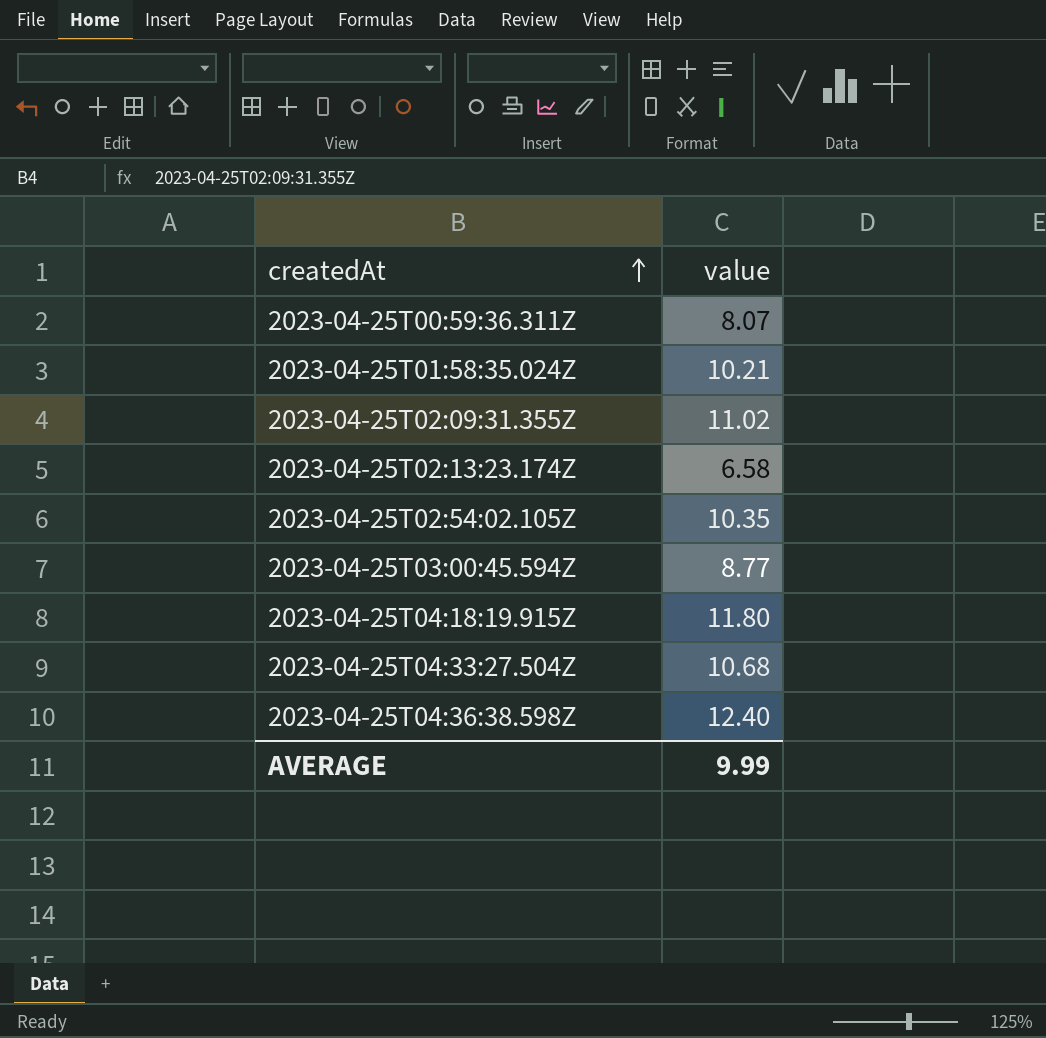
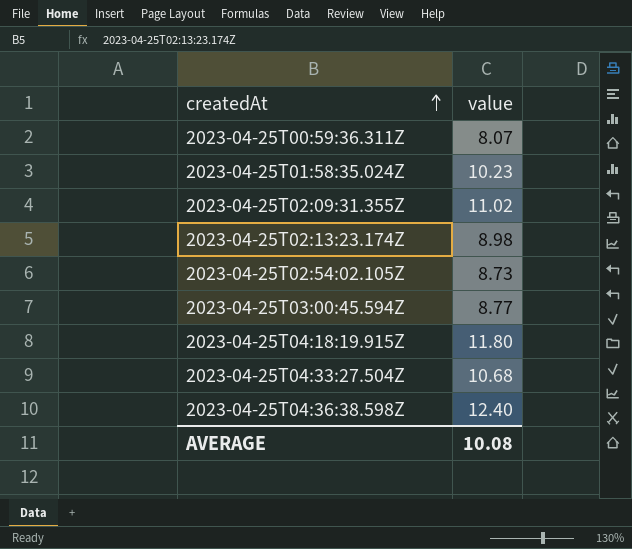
2023-04-25T01:58:35.024Z | value: 10.21 -> 10.23
2023-04-25T02:13:23.174Z | value: 6.58 -> 8.98
2023-04-25T02:54:02.105Z | value: 10.35 -> 8.73
AVERAGE | value: 9.99 -> 10.08

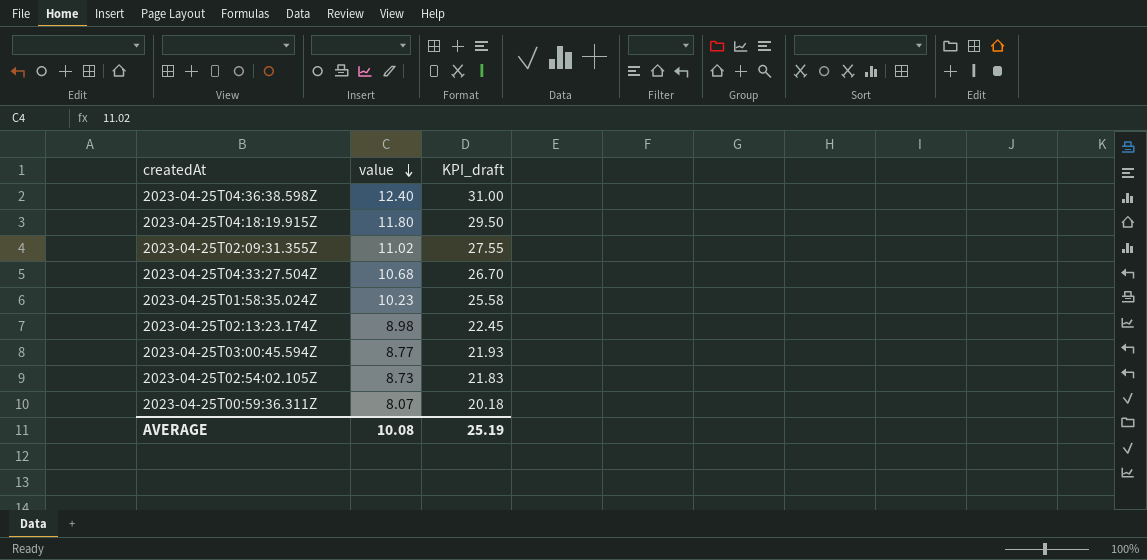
row order: createdAt ascending -> value descending
column KPI_draft | formula: none -> [value] * 2.5

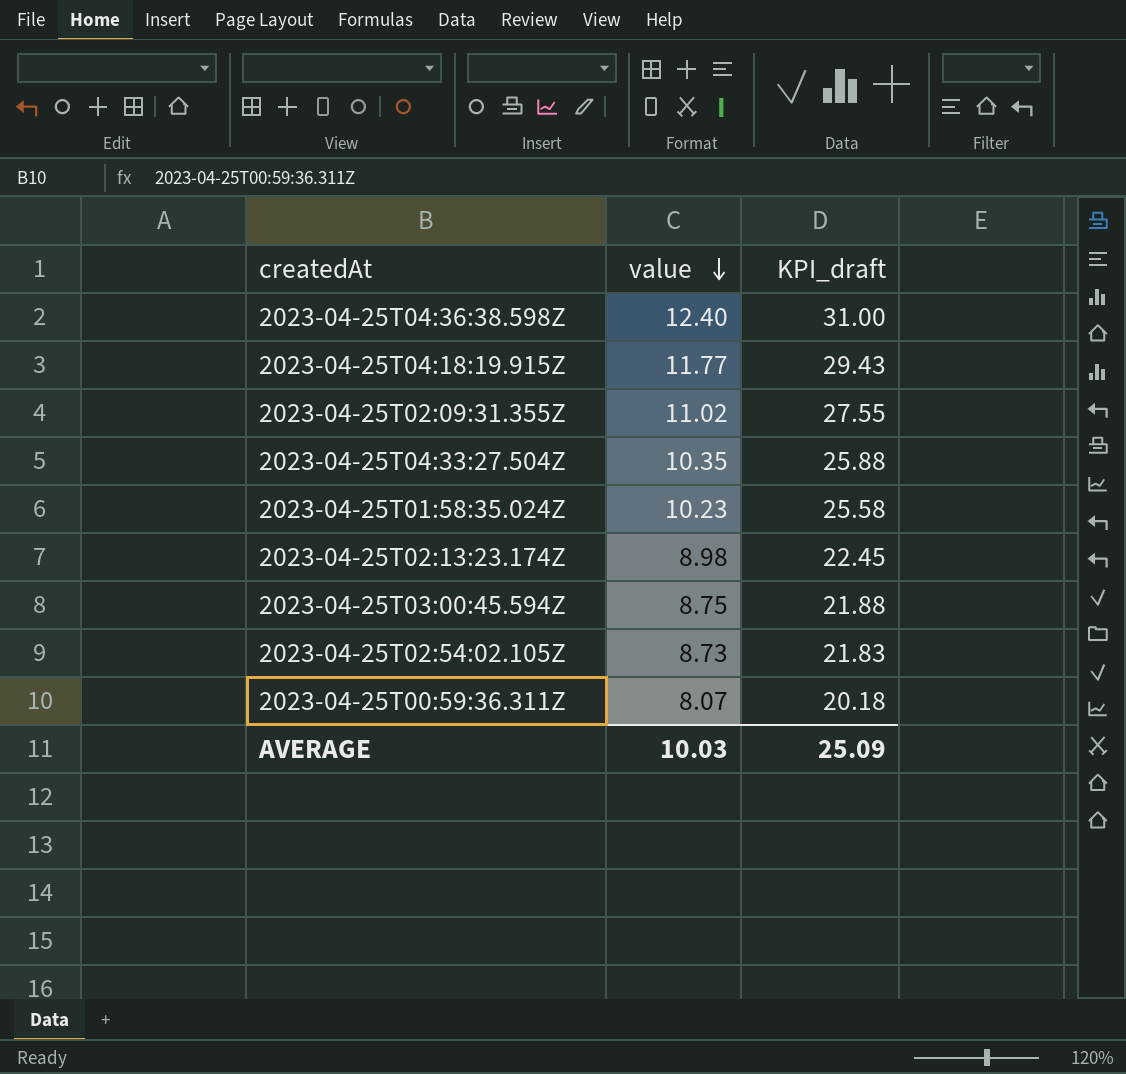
2023-04-25T04:18:19.915Z | value: 11.80 -> 11.77
2023-04-25T04:18:19.915Z | KPI_draft: 29.50 -> 29.43
2023-04-25T04:33:27.504Z | value: 10.68 -> 10.35
2023-04-25T04:33:27.504Z | KPI_draft: 26.70 -> 25.88
2023-04-25T03:00:45.594Z | value: 8.77 -> 8.75
2023-04-25T03:00:45.594Z | KPI_draft: 21.93 -> 21.88
AVERAGE | value: 10.08 -> 10.03
AVERAGE | KPI_draft: 25.19 -> 25.09

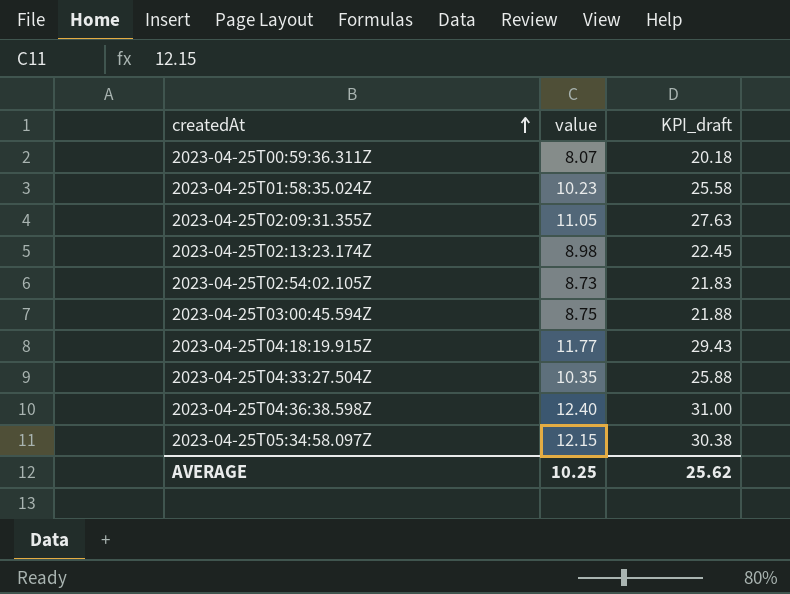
row order: value descending -> createdAt ascending
2023-04-25T02:09:31.355Z | value: 11.02 -> 11.05
2023-04-25T02:09:31.355Z | KPI_draft: 27.55 -> 27.63
row 2023-04-25T05:34:58.097Z: none -> 12.15 | 30.38
AVERAGE | value: 10.03 -> 10.25
AVERAGE | KPI_draft: 25.09 -> 25.62

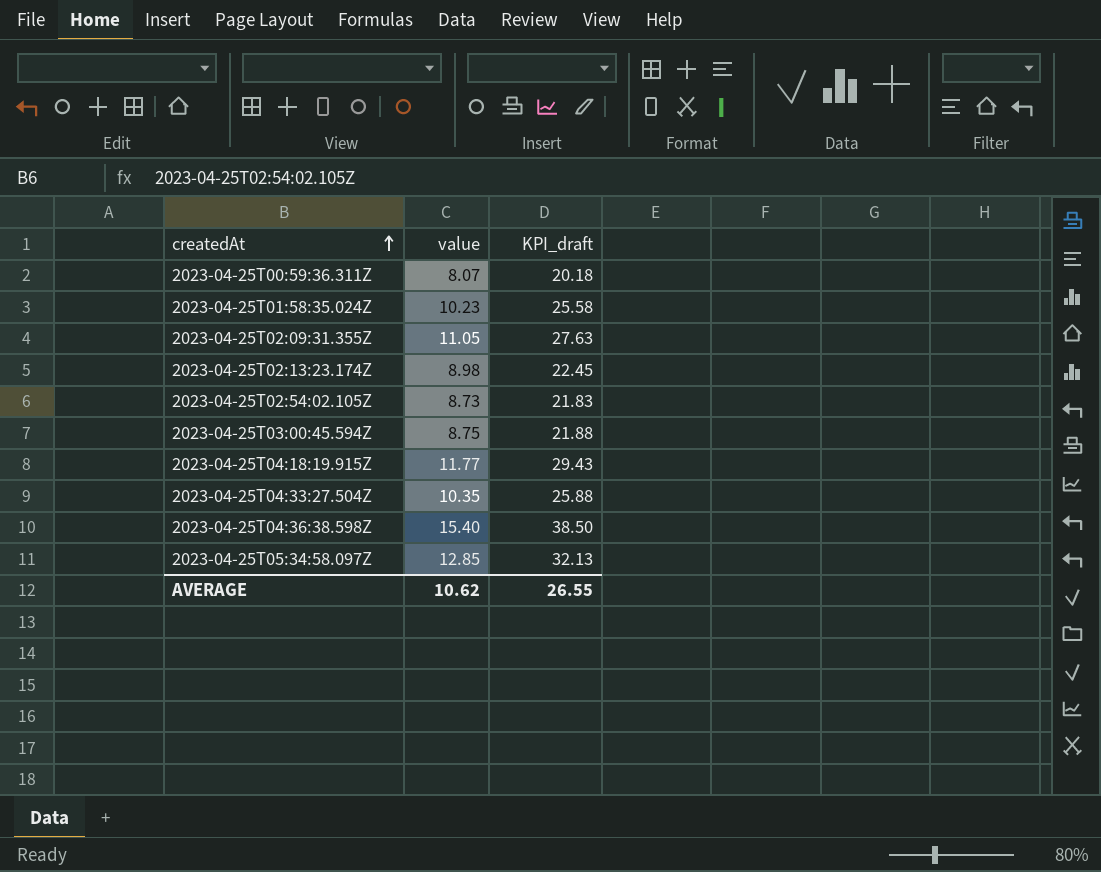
2023-04-25T04:36:38.598Z | value: 12.40 -> 15.40
2023-04-25T04:36:38.598Z | KPI_draft: 31.00 -> 38.50
2023-04-25T05:34:58.097Z | value: 12.15 -> 12.85
2023-04-25T05:34:58.097Z | KPI_draft: 30.38 -> 32.13
AVERAGE | value: 10.25 -> 10.62
AVERAGE | KPI_draft: 25.62 -> 26.55

